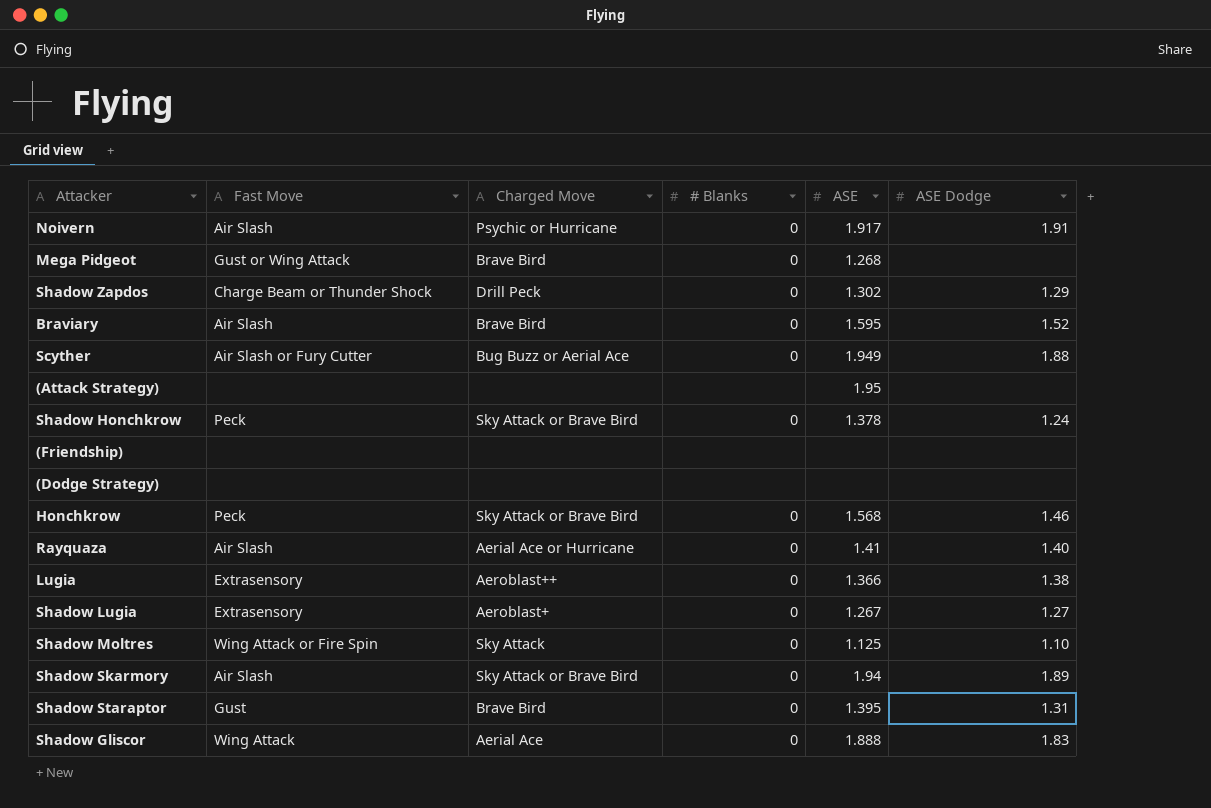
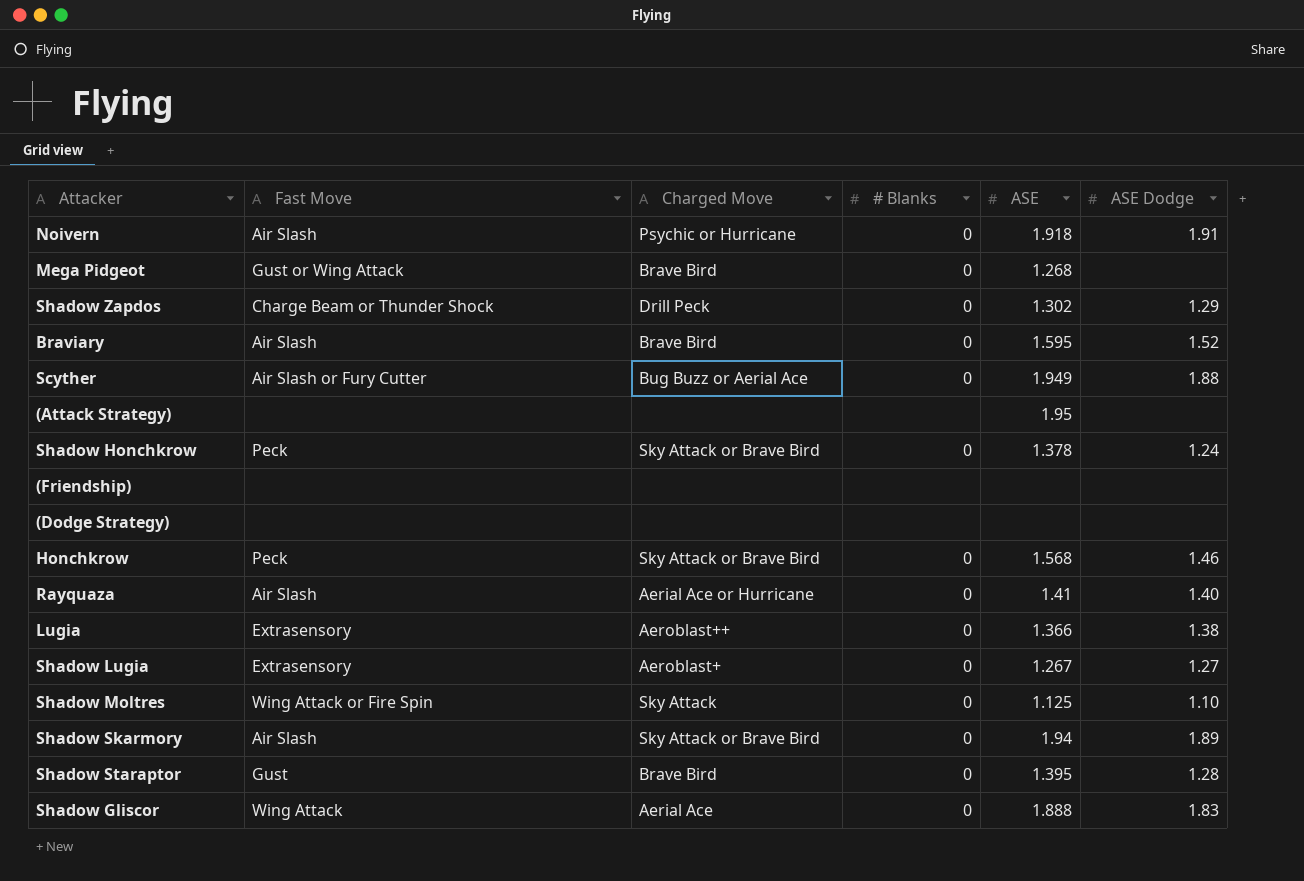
Noivern | ASE: 1.917 -> 1.918
Shadow Staraptor | ASE Dodge: 1.31 -> 1.28

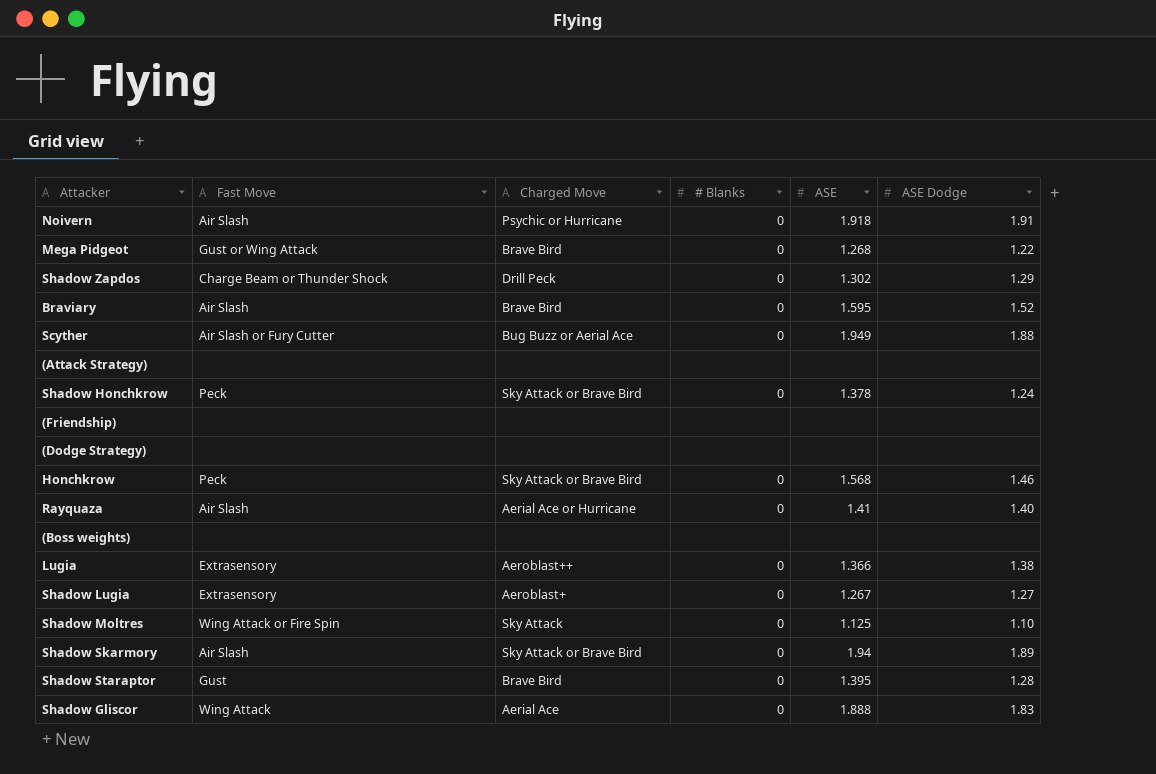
Mega Pidgeot | ASE Dodge: none -> 1.22
(Attack Strategy) | ASE: 1.95 -> none
row (Boss weights): none -> none | none | none | none | none

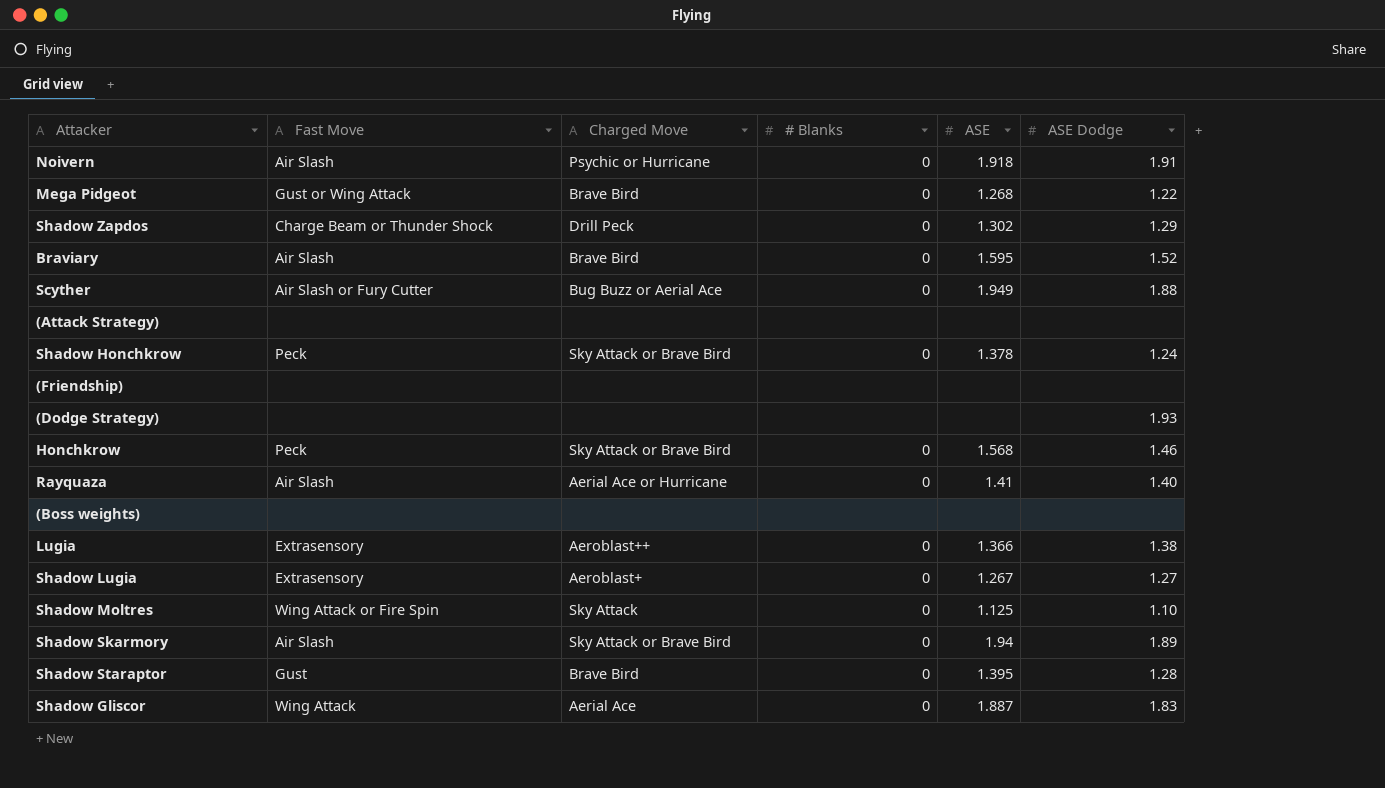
(Dodge Strategy) | ASE Dodge: none -> 1.93
Shadow Gliscor | ASE: 1.888 -> 1.887

